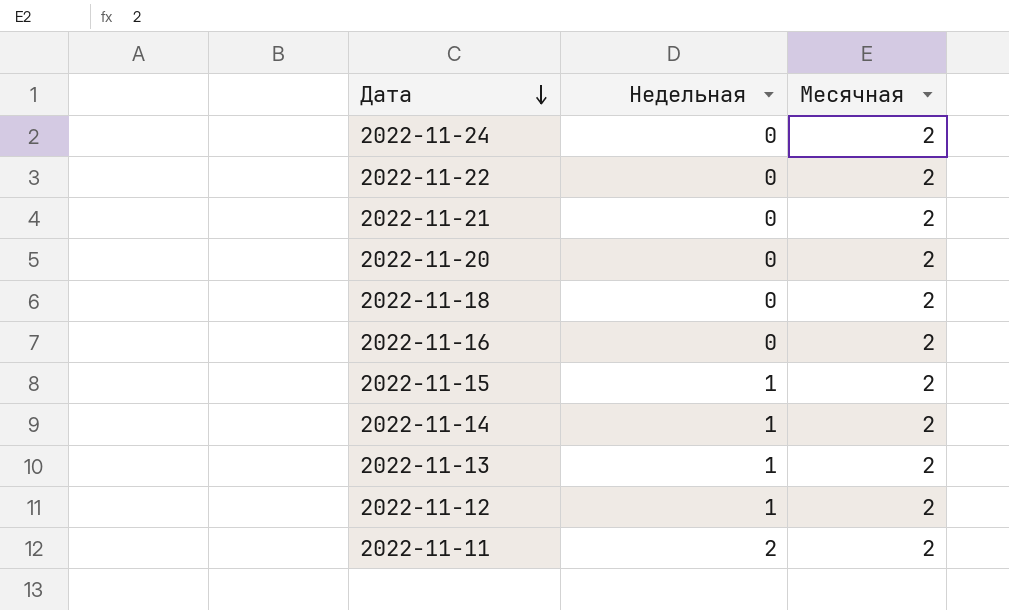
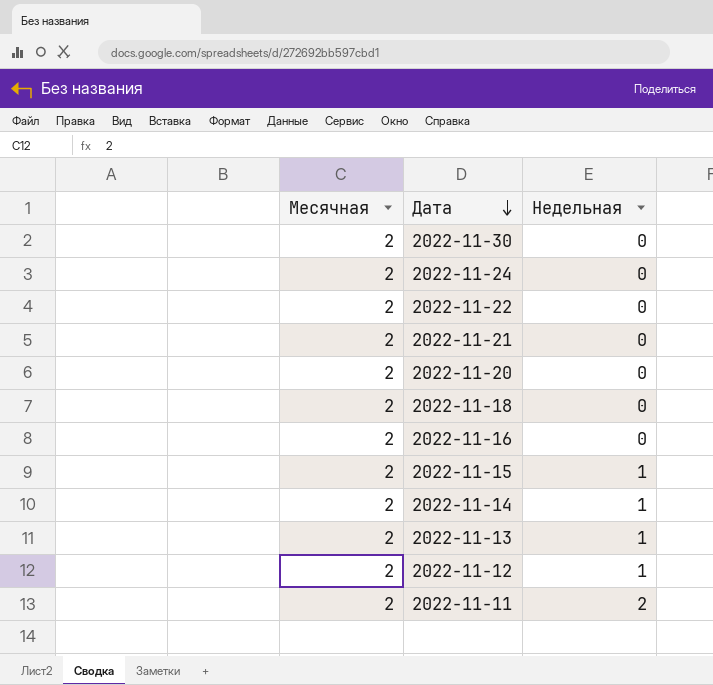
column Месячная | position: 3 -> 1
row 2022-11-30: none -> 2 | 0

